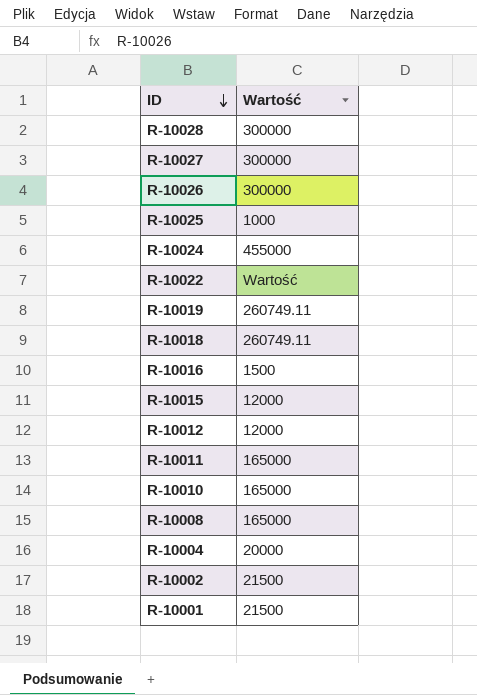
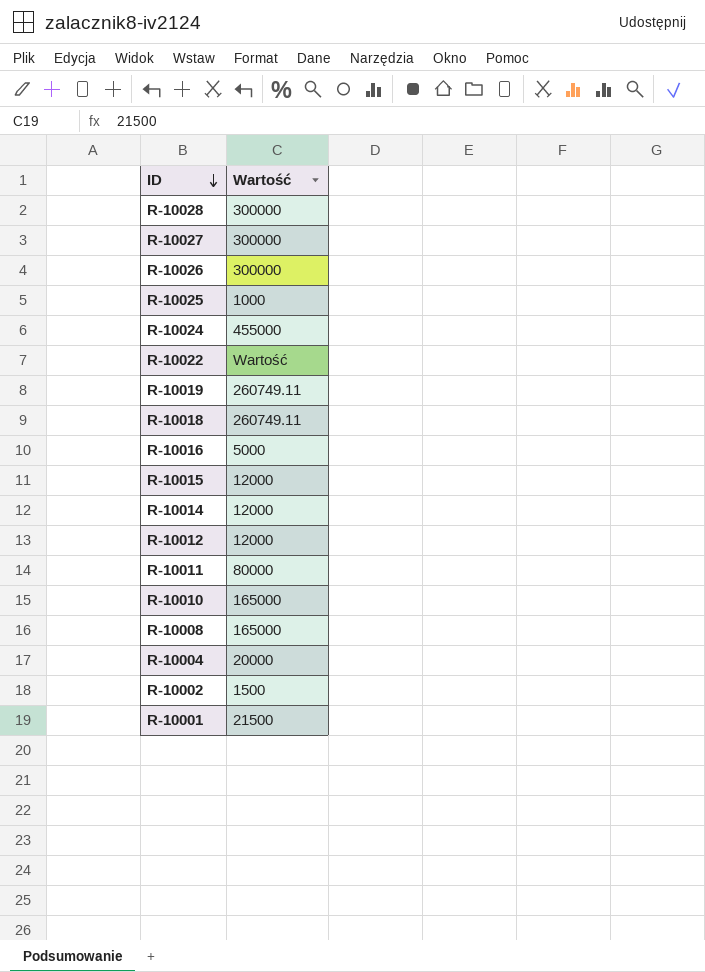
R-10016 | Wartość: 1500 -> 5000
row R-10014: none -> 12000
R-10011 | Wartość: 165000 -> 80000
R-10002 | Wartość: 21500 -> 1500

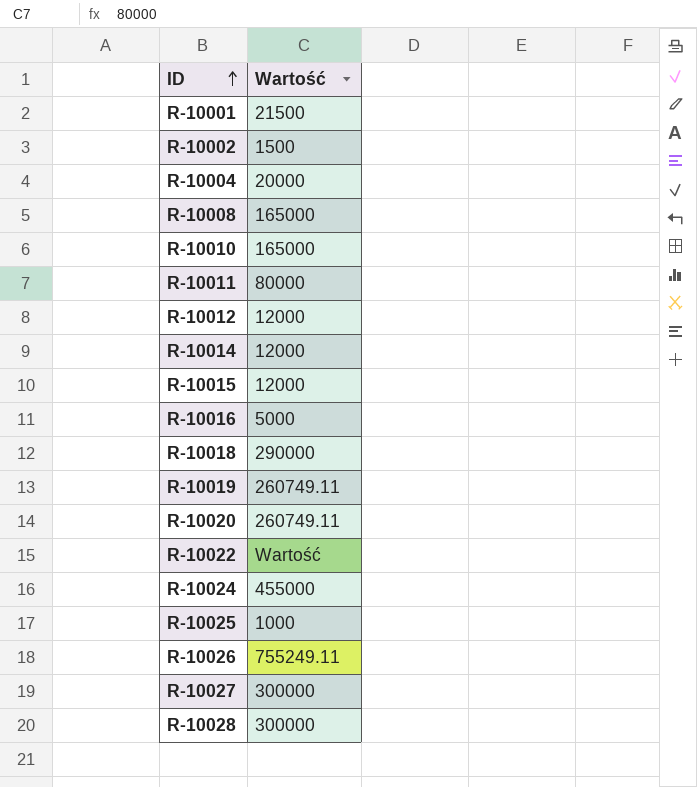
row order: ID descending -> ID ascending
R-10018 | Wartość: 260749.11 -> 290000
row R-10020: none -> 260749.11
R-10026 | Wartość: 300000 -> 755249.11

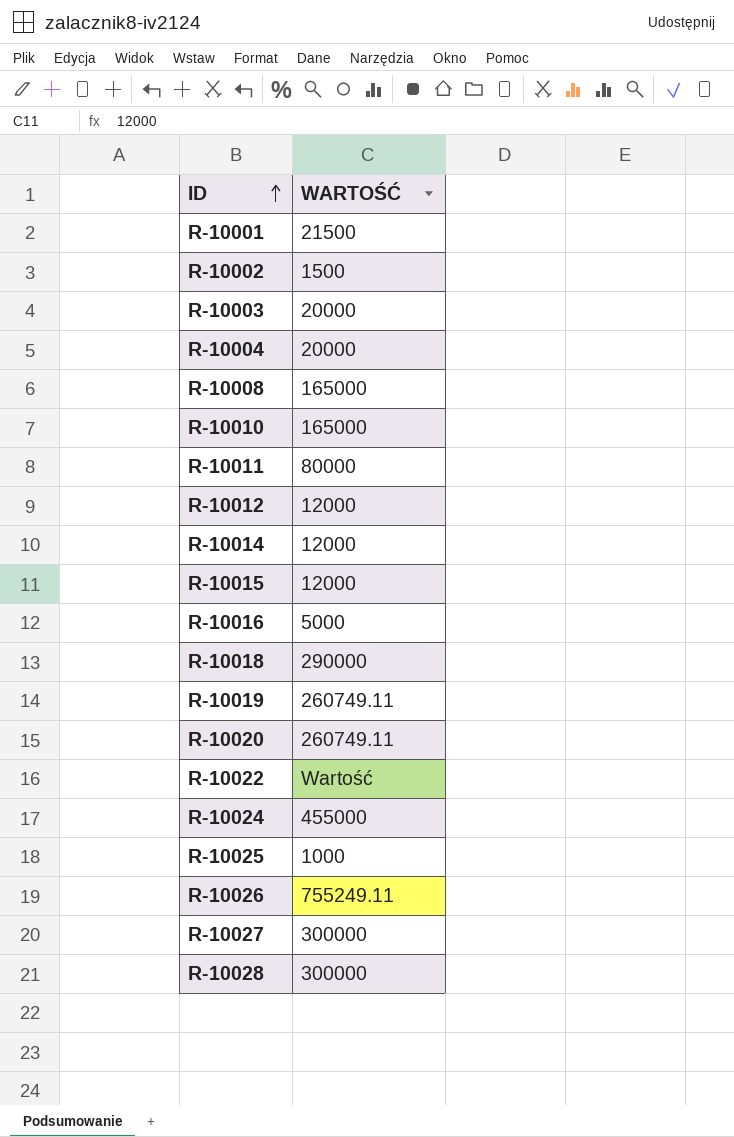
column name: Wartość -> WARTOŚĆ
row R-10003: none -> 20000

